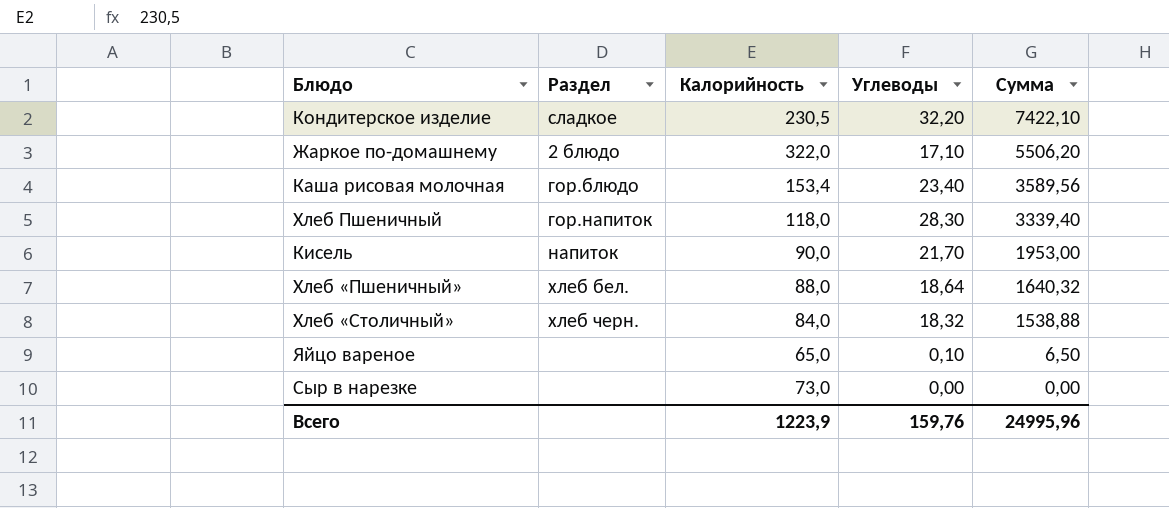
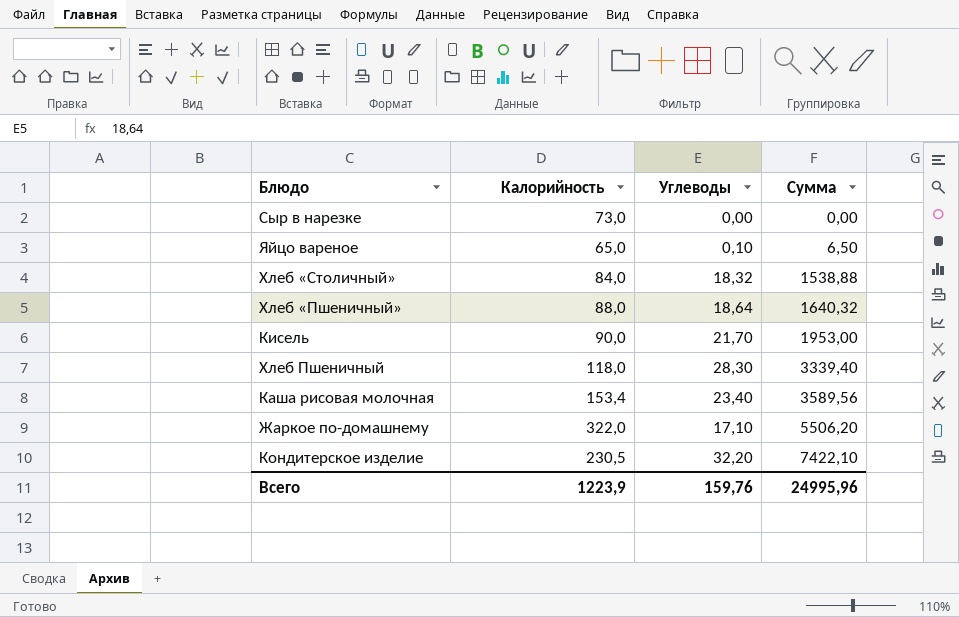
row order: Сумма descending -> Сумма ascending
column Раздел | position: 2 -> none

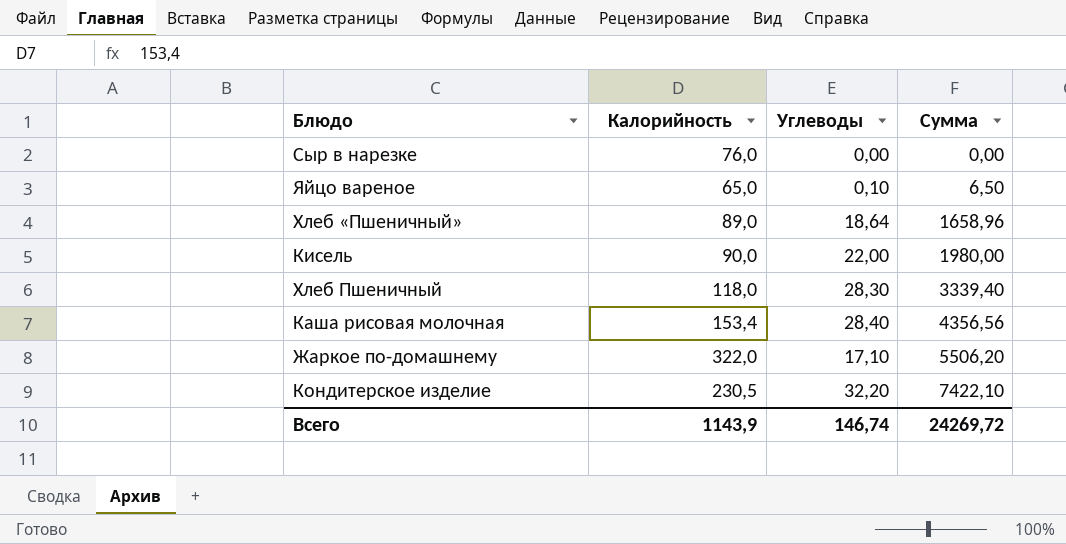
row Хлеб «Столичный»: 84,0 | 18,32 | 1538,88 -> none
Сыр в нарезке | Калорийность: 73,0 -> 76,0
Хлеб «Пшеничный» | Калорийность: 88,0 -> 89,0
Хлеб «Пшеничный» | Сумма: 1640,32 -> 1658,96
Кисель | Углеводы: 21,70 -> 22,00
Кисель | Сумма: 1953,00 -> 1980,00
Каша рисовая молочная | Углеводы: 23,40 -> 28,40
Каша рисовая молочная | Сумма: 3589,56 -> 4356,56
Всего | Калорийность: 1223,9 -> 1143,9
Всего | Углеводы: 159,76 -> 146,74
Всего | Сумма: 24995,96 -> 24269,72

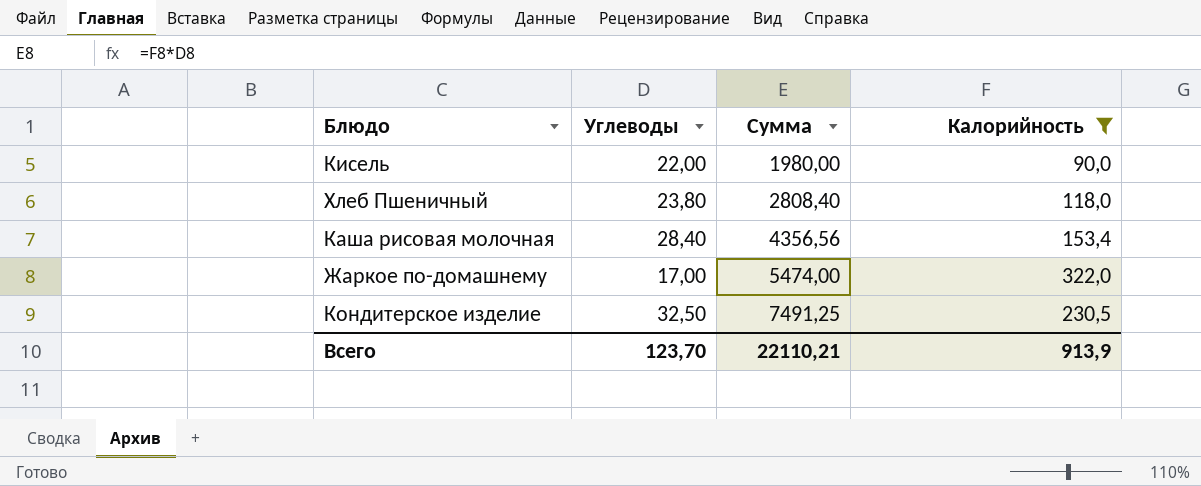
filter: none -> Калорийность >= 90,0
column Калорийность | position: 2 -> 4
Хлеб Пшеничный | Углеводы: 28,30 -> 23,80
Хлеб Пшеничный | Сумма: 3339,40 -> 2808,40
Жаркое по-домашнему | Углеводы: 17,10 -> 17,00
Жаркое по-домашнему | Сумма: 5506,20 -> 5474,00
Кондитерское изделие | Углеводы: 32,20 -> 32,50
Кондитерское изделие | Сумма: 7422,10 -> 7491,25
Всего | Углеводы: 146,74 -> 123,70
Всего | Сумма: 24269,72 -> 22110,21
Всего | Калорийность: 1143,9 -> 913,9

